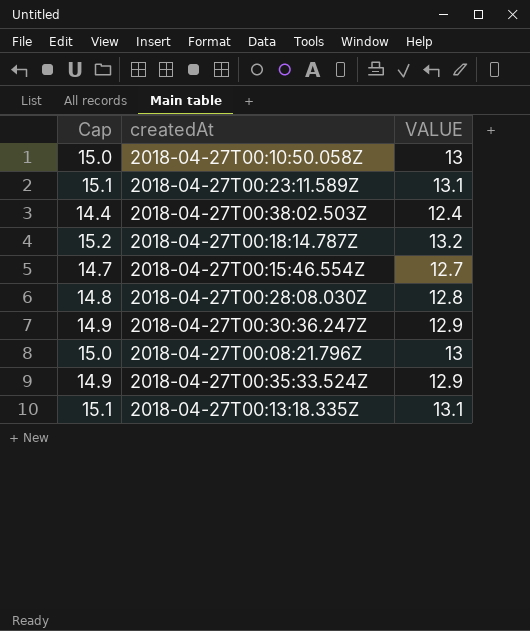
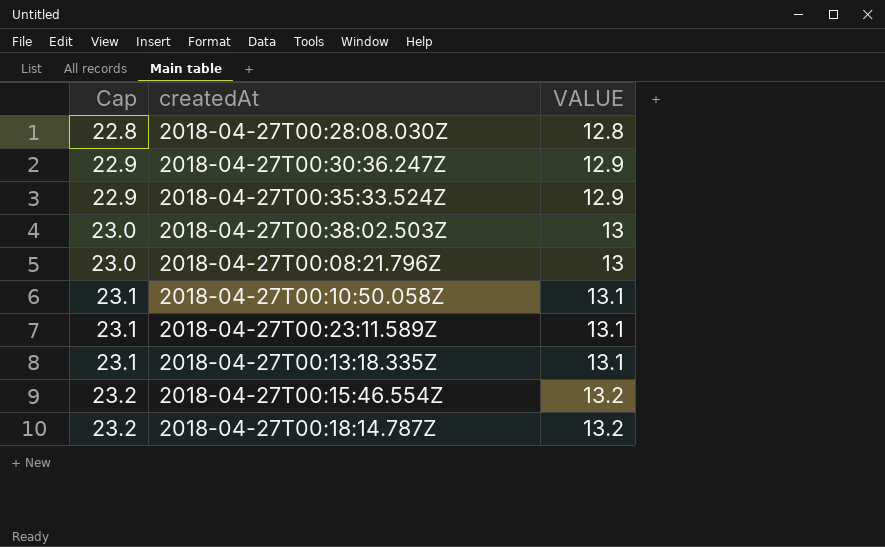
row order: none -> Cap ascending
column Cap | formula: [VALUE] + 2 -> [VALUE] + 10
2018-04-27T00:38:02.503Z | VALUE: 12.4 -> 13
2018-04-27T00:10:50.058Z | VALUE: 13 -> 13.1
2018-04-27T00:15:46.554Z | VALUE: 12.7 -> 13.2

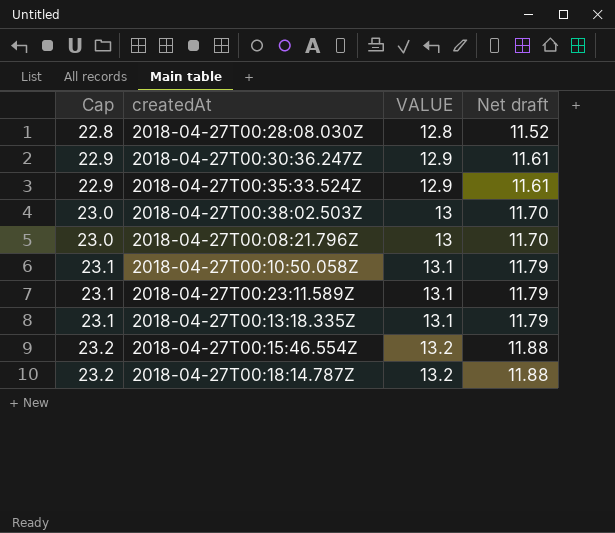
column Net draft | formula: none -> [VALUE] * 0.9

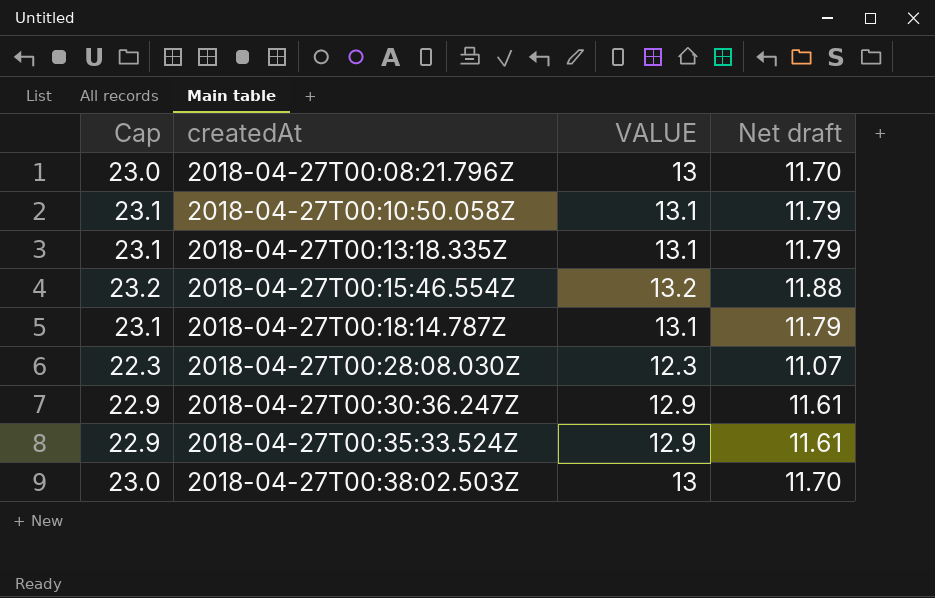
row order: Cap ascending -> createdAt ascending
row 2018-04-27T00:23:11.589Z: 23.1 | 13.1 | 11.79 -> none
2018-04-27T00:18:14.787Z | Cap: 23.2 -> 23.1
2018-04-27T00:18:14.787Z | VALUE: 13.2 -> 13.1
2018-04-27T00:18:14.787Z | Net draft: 11.88 -> 11.79
2018-04-27T00:28:08.030Z | Cap: 22.8 -> 22.3
2018-04-27T00:28:08.030Z | VALUE: 12.8 -> 12.3
2018-04-27T00:28:08.030Z | Net draft: 11.52 -> 11.07

